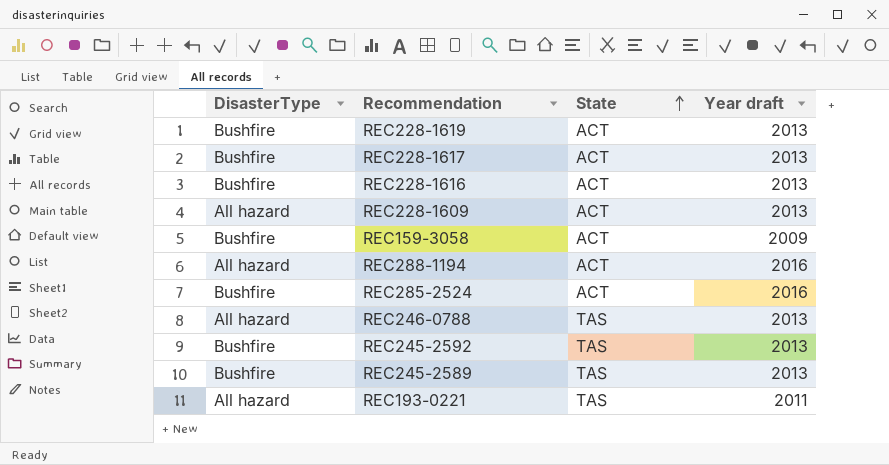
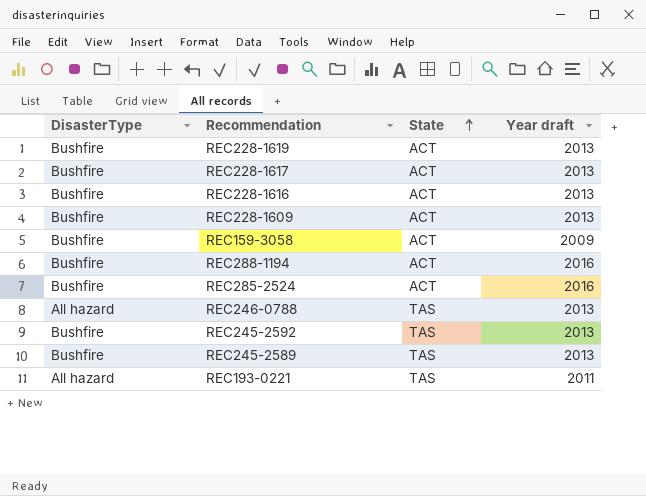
REC228-1609 | DisasterType: All hazard -> Bushfire
REC288-1194 | DisasterType: All hazard -> Bushfire

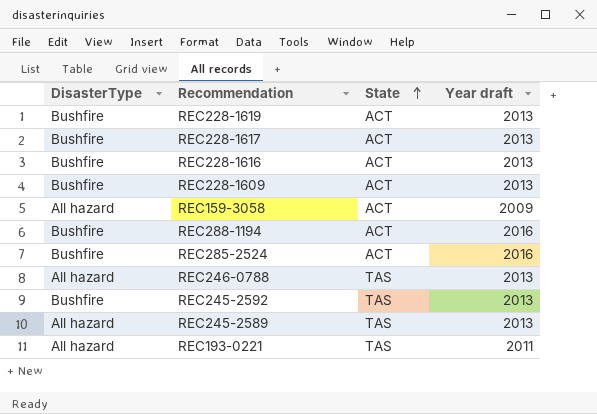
REC159-3058 | DisasterType: Bushfire -> All hazard
REC245-2589 | DisasterType: Bushfire -> All hazard

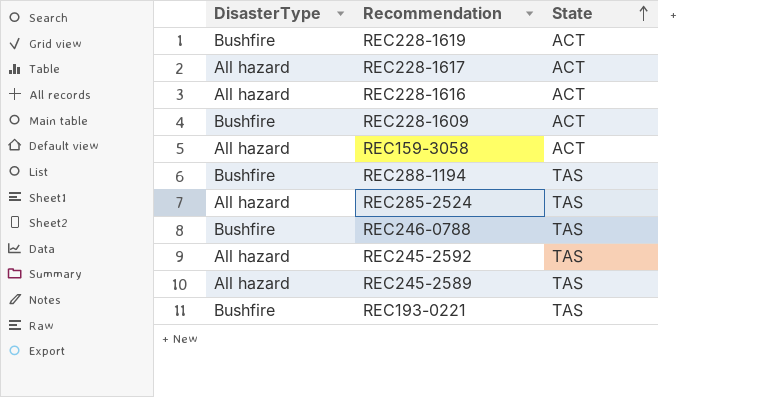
column Year draft | position: 4 -> none
REC228-1617 | DisasterType: Bushfire -> All hazard
REC228-1616 | DisasterType: Bushfire -> All hazard
REC288-1194 | State: ACT -> TAS
REC285-2524 | DisasterType: Bushfire -> All hazard
REC285-2524 | State: ACT -> TAS
REC246-0788 | DisasterType: All hazard -> Bushfire
REC245-2592 | DisasterType: Bushfire -> All hazard
REC193-0221 | DisasterType: All hazard -> Bushfire

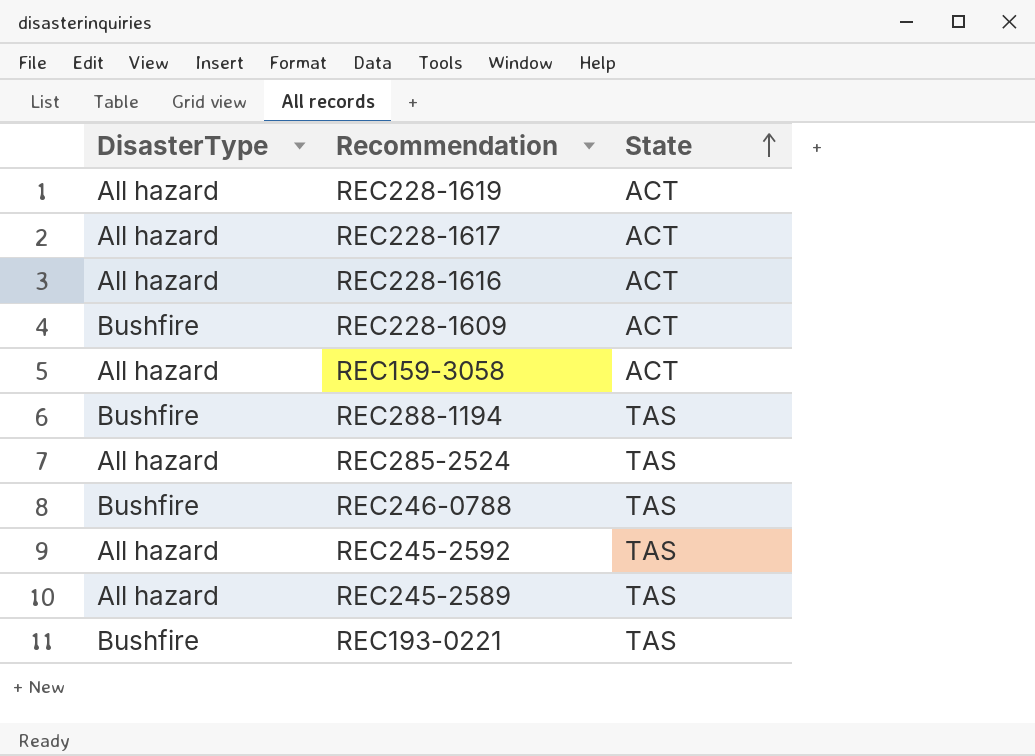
REC228-1619 | DisasterType: Bushfire -> All hazard

